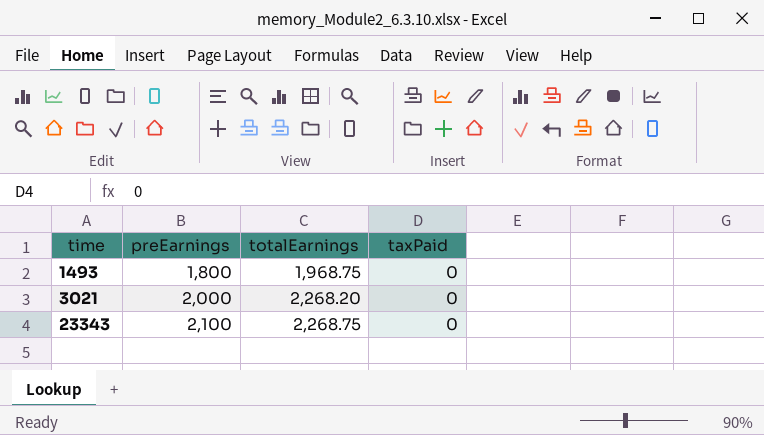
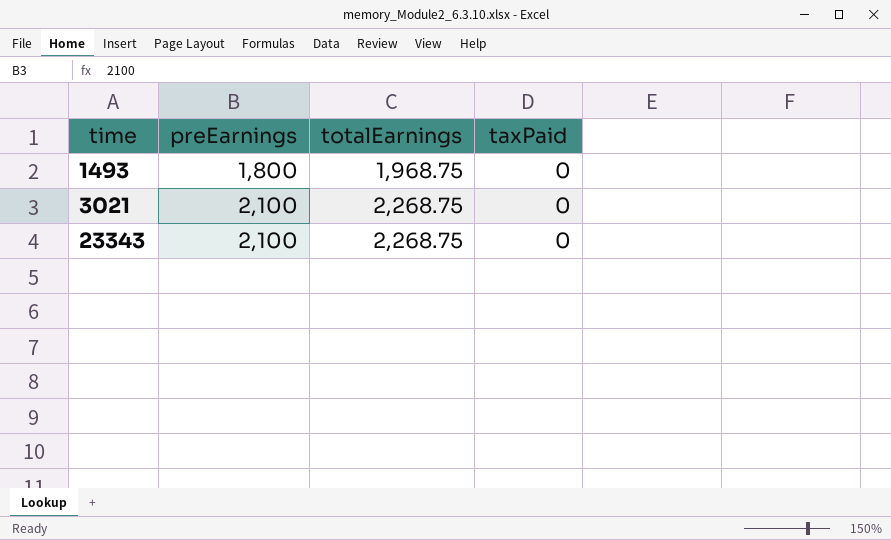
3021 | preEarnings: 2,000 -> 2,100
3021 | totalEarnings: 2,268.20 -> 2,268.75

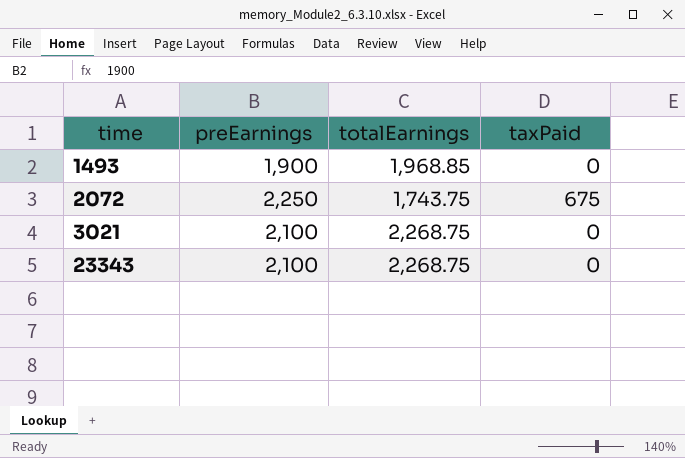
1493 | preEarnings: 1,800 -> 1,900
1493 | totalEarnings: 1,968.75 -> 1,968.85
row 2072: none -> 2,250 | 1,743.75 | 675

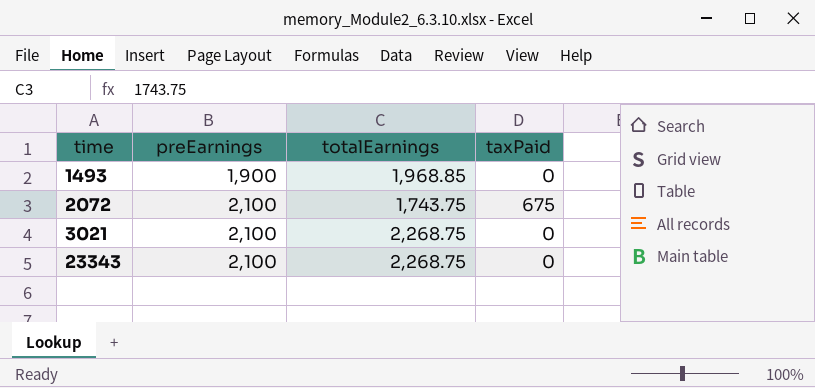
2072 | preEarnings: 2,250 -> 2,100

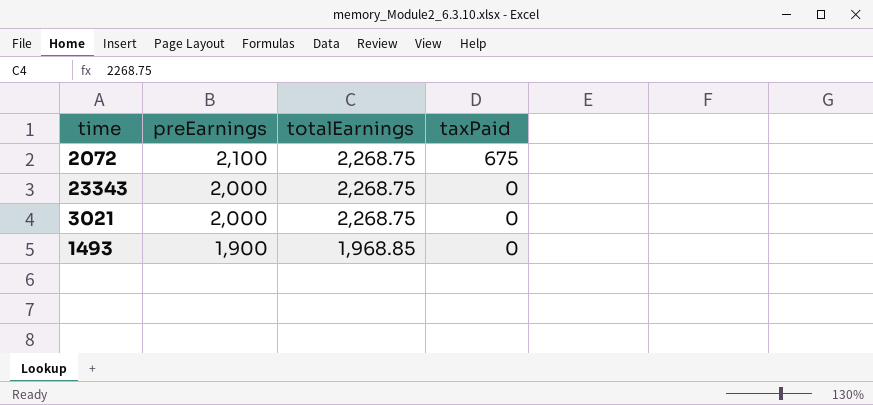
row order: time ascending -> preEarnings descending
2072 | totalEarnings: 1,743.75 -> 2,268.75
23343 | preEarnings: 2,100 -> 2,000
3021 | preEarnings: 2,100 -> 2,000

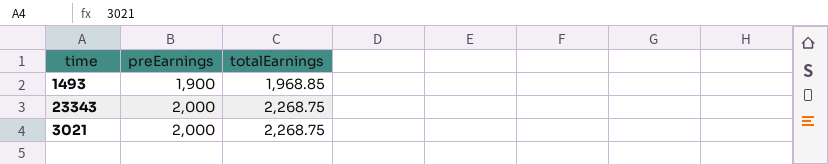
row order: preEarnings descending -> preEarnings ascending
column taxPaid | position: 4 -> none
row 2072: 2,100 | 2,268.75 | 675 -> none

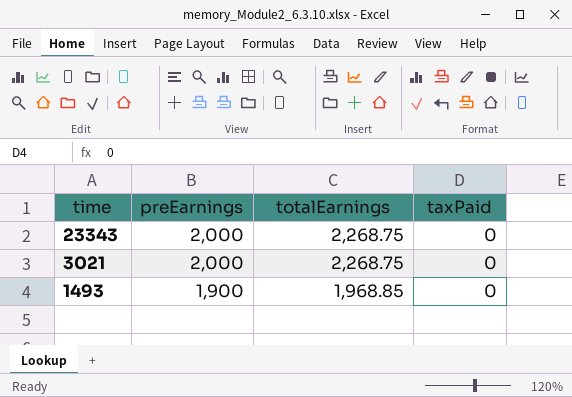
row order: preEarnings ascending -> time descending
column taxPaid | position: none -> 4

